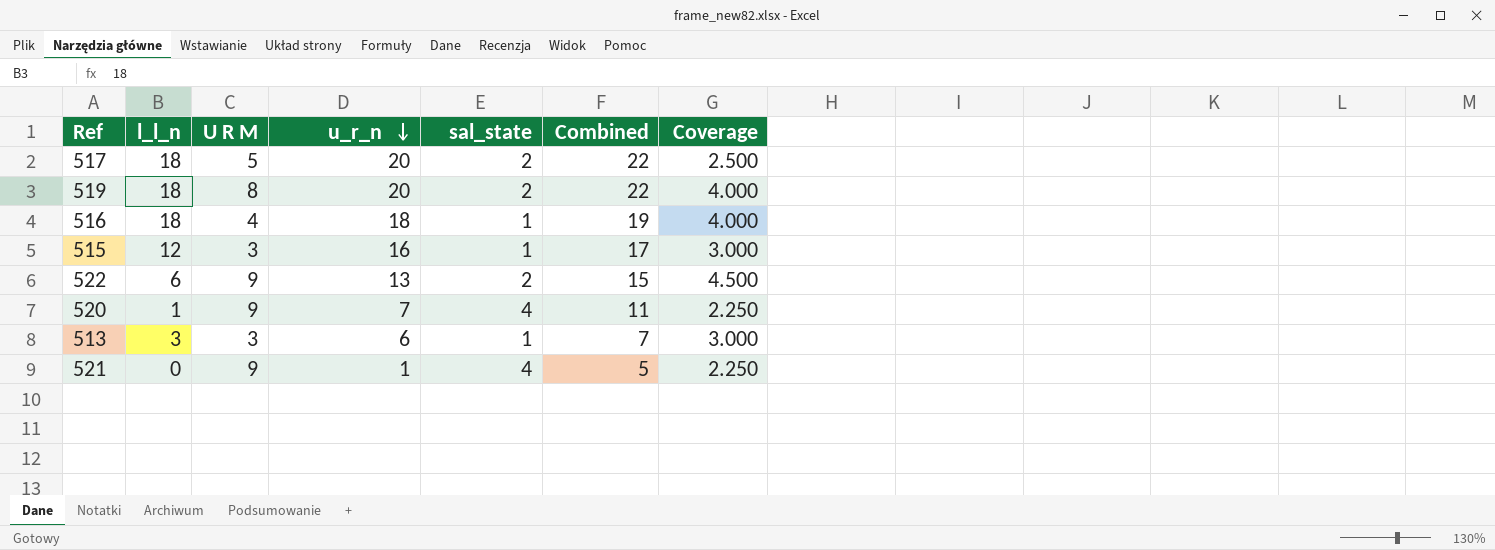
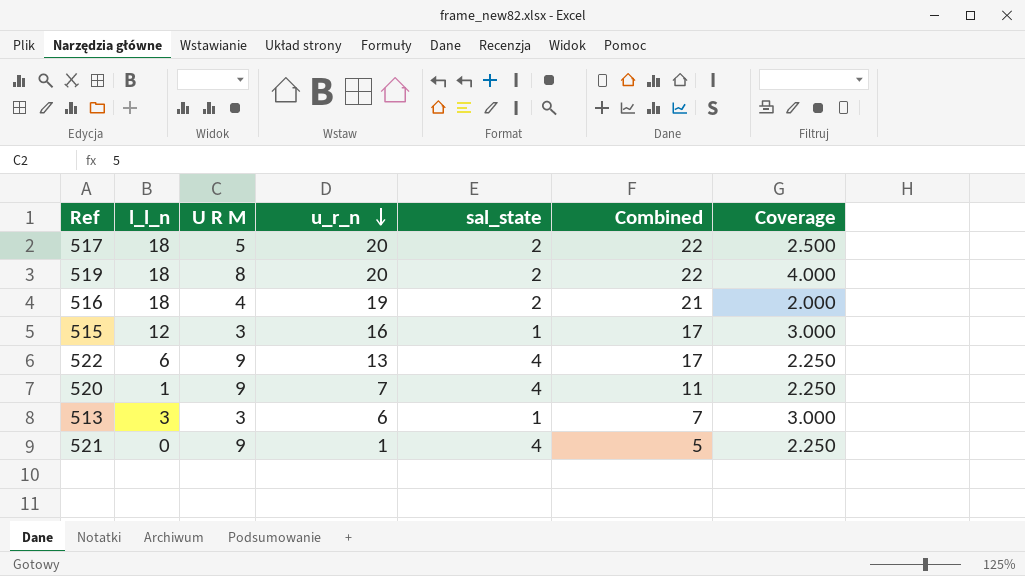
516 | u_r_n: 18 -> 19
516 | sal_state: 1 -> 2
516 | Combined: 19 -> 21
516 | Coverage: 4.000 -> 2.000
522 | sal_state: 2 -> 4
522 | Combined: 15 -> 17
522 | Coverage: 4.500 -> 2.250

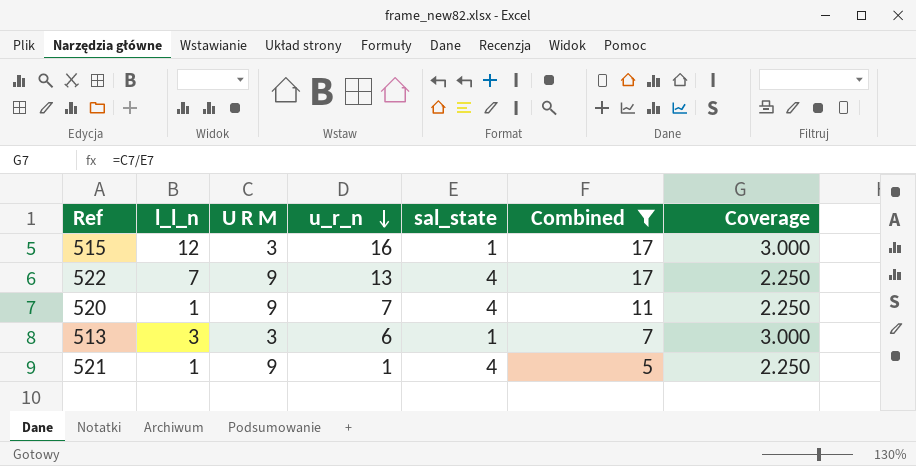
filter: none -> Combined <= 17
522 | l_l_n: 6 -> 7
521 | l_l_n: 0 -> 1

